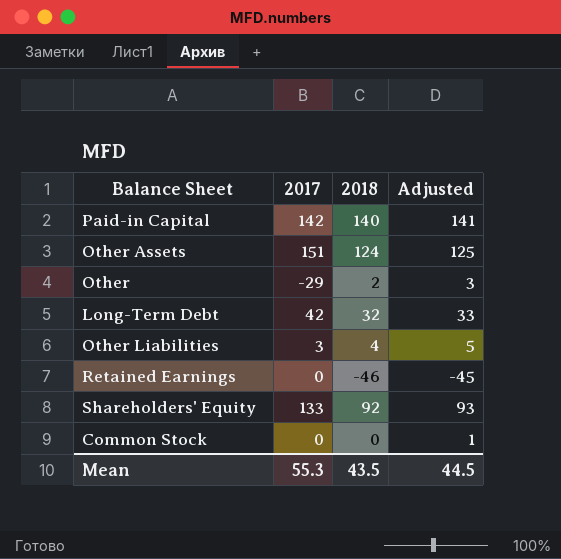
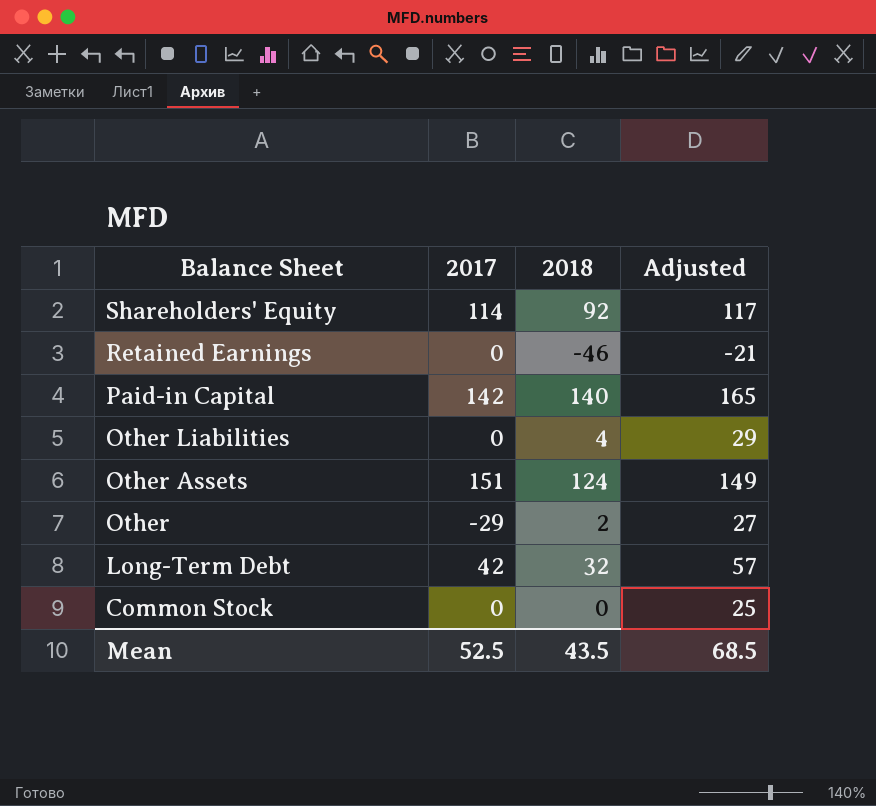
row order: none -> Balance Sheet descending
column Adjusted | formula: [2018] + 1 -> [2018] + 25
Shareholders' Equity | 2017: 133 -> 114
Other Liabilities | 2017: 3 -> 0
Mean | 2017: 55.3 -> 52.5
Mean | Adjusted: 44.5 -> 68.5

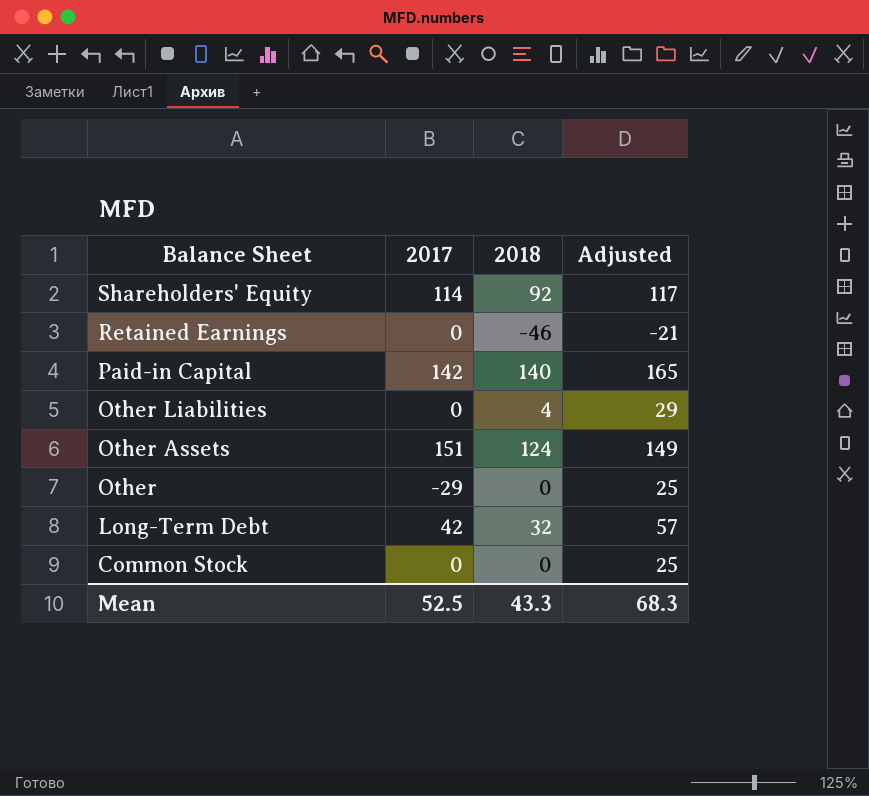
Other | 2018: 2 -> 0
Other | Adjusted: 27 -> 25
Mean | 2018: 43.5 -> 43.3
Mean | Adjusted: 68.5 -> 68.3

